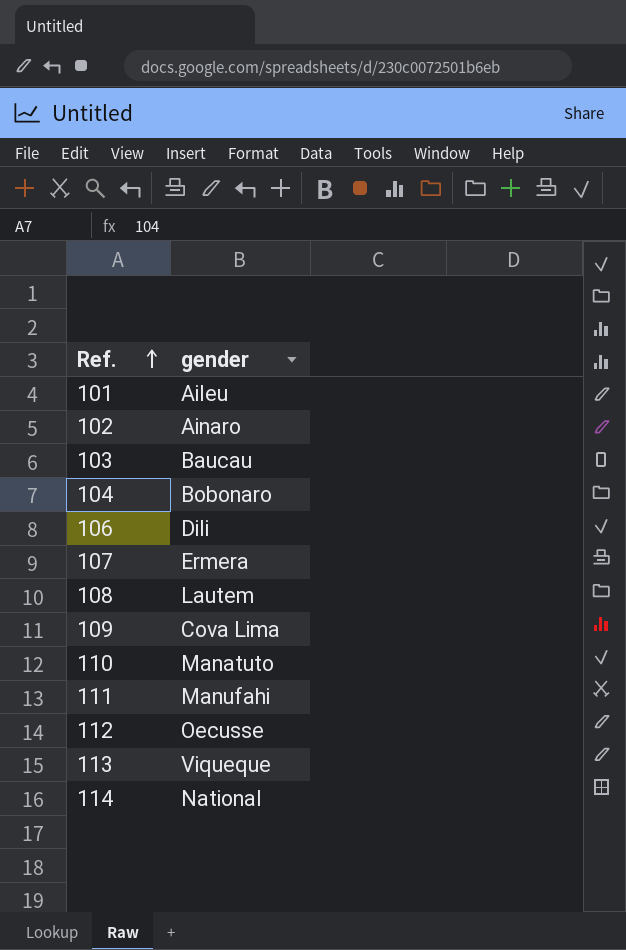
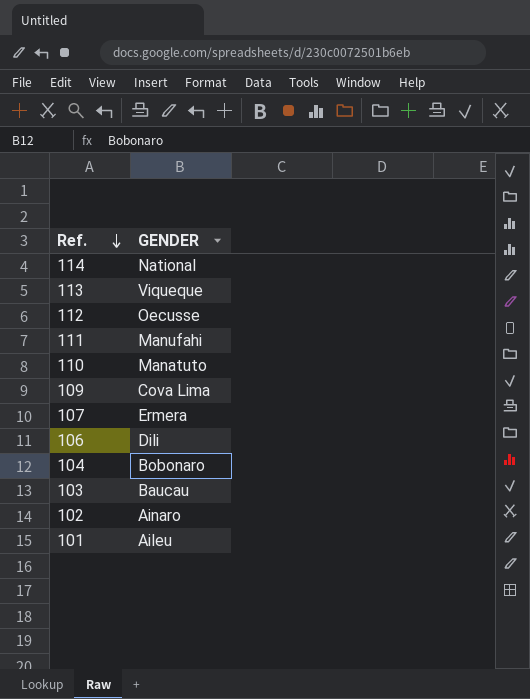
row order: Ref. ascending -> Ref. descending
column name: gender -> GENDER
row 108: Lautem -> none

